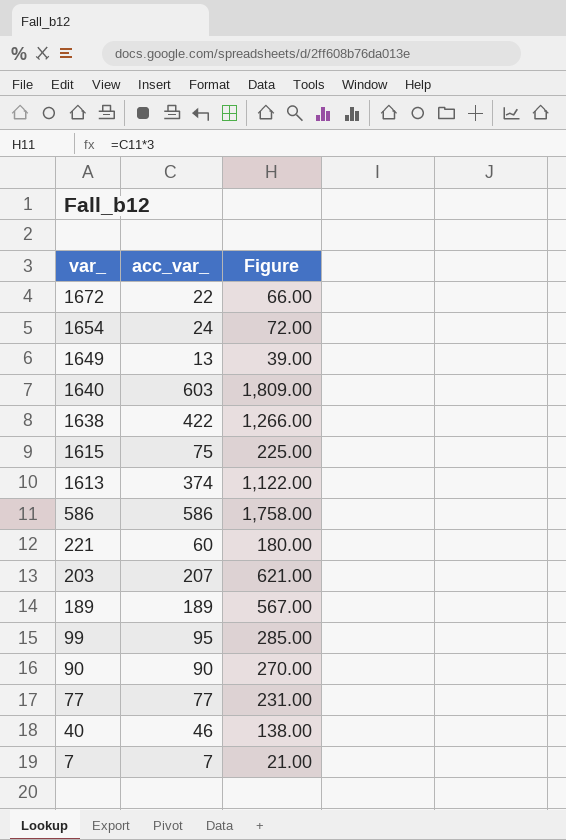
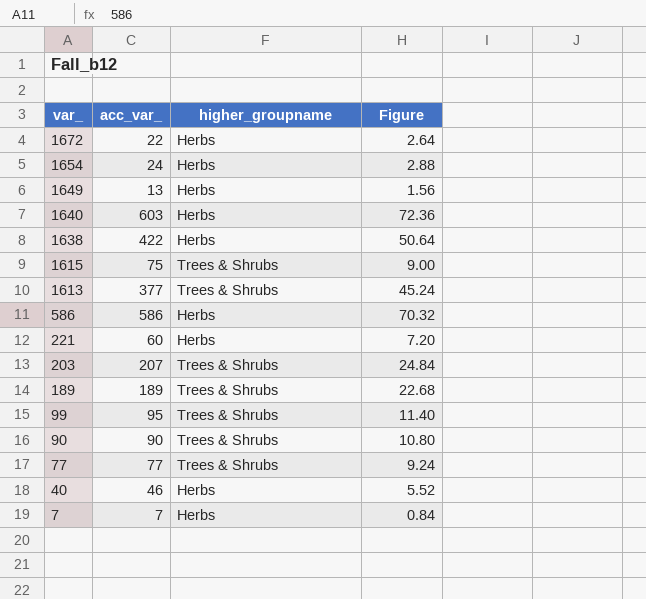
column higher_groupname | position: none -> 3
column Figure | formula: [acc_var_] * 3 -> [acc_var_] * 0.12
1613 | acc_var_: 374 -> 377

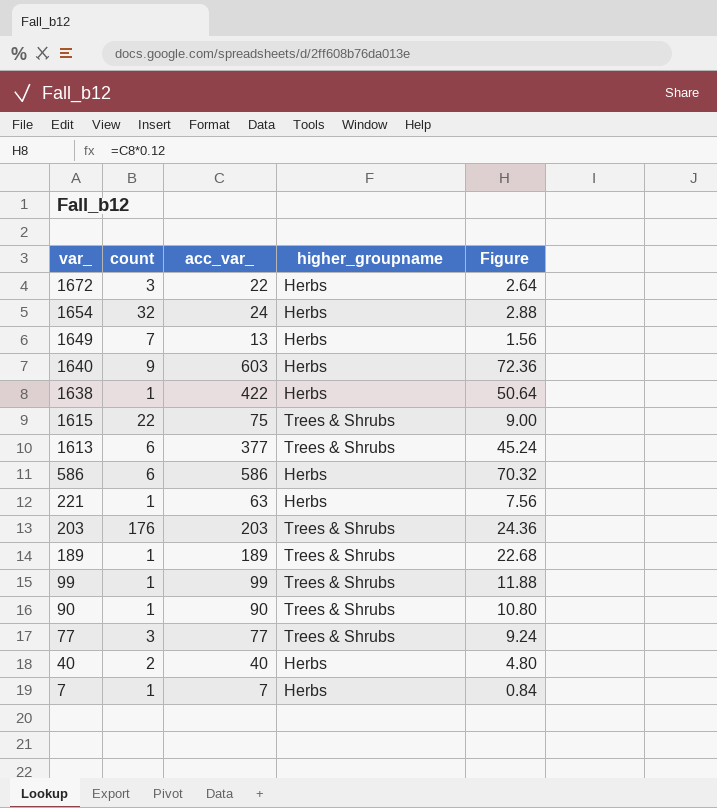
column count | position: none -> 2
221 | acc_var_: 60 -> 63
221 | Figure: 7.20 -> 7.56
203 | acc_var_: 207 -> 203
203 | Figure: 24.84 -> 24.36
99 | acc_var_: 95 -> 99
99 | Figure: 11.40 -> 11.88
40 | acc_var_: 46 -> 40
40 | Figure: 5.52 -> 4.80

